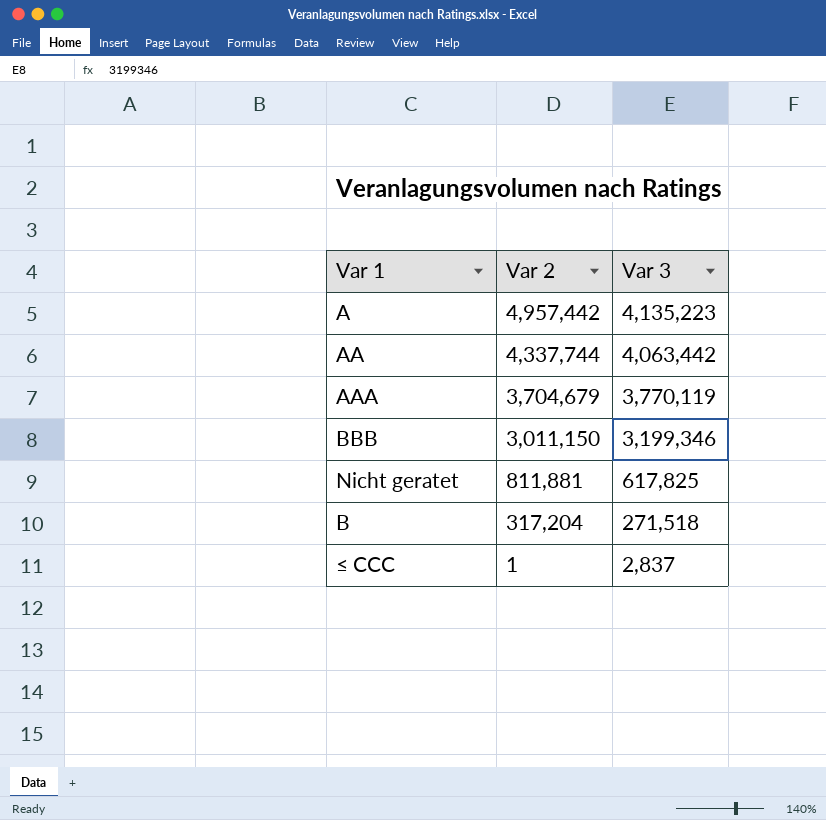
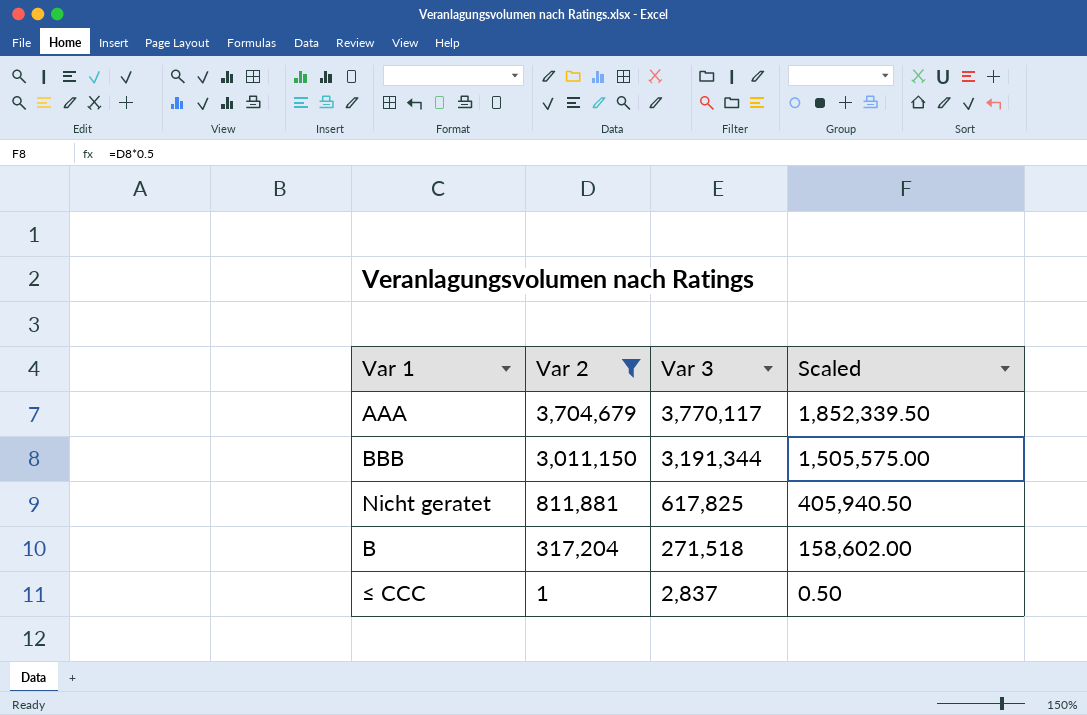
filter: none -> Var 2 <= 3,704,679
column Scaled | formula: none -> [Var 2] * 0.5
AAA | Var 3: 3,770,119 -> 3,770,117
BBB | Var 3: 3,199,346 -> 3,191,344

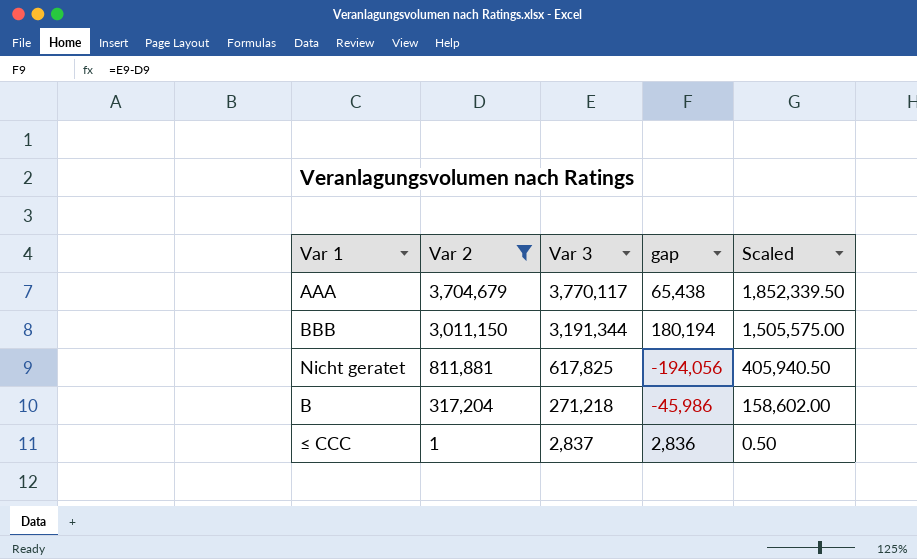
column gap | formula: none -> [Var 3] - [Var 2]
B | Var 3: 271,518 -> 271,218

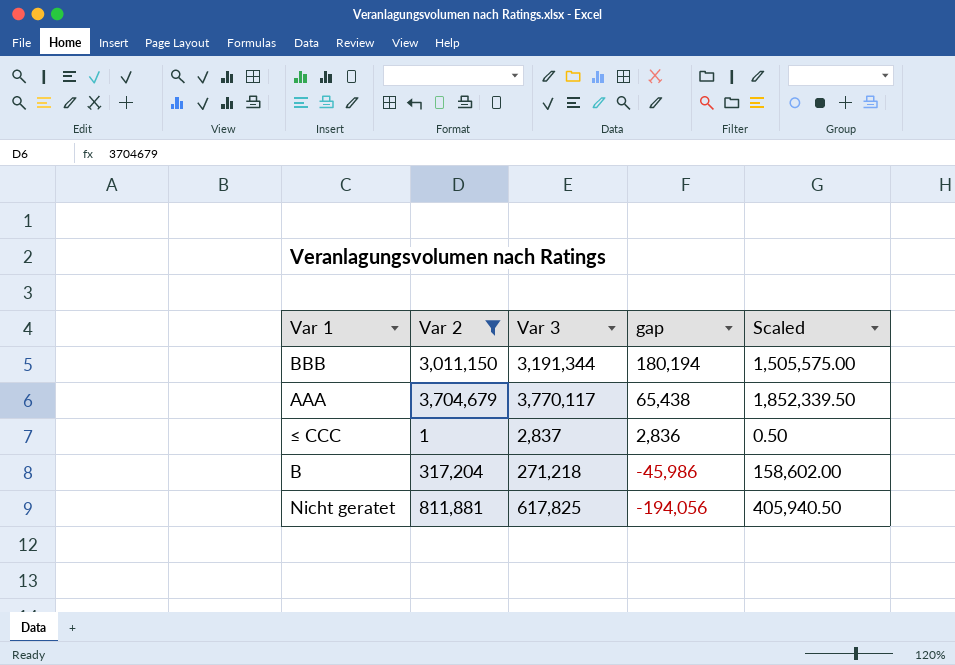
row order: Var 2 descending -> gap descending

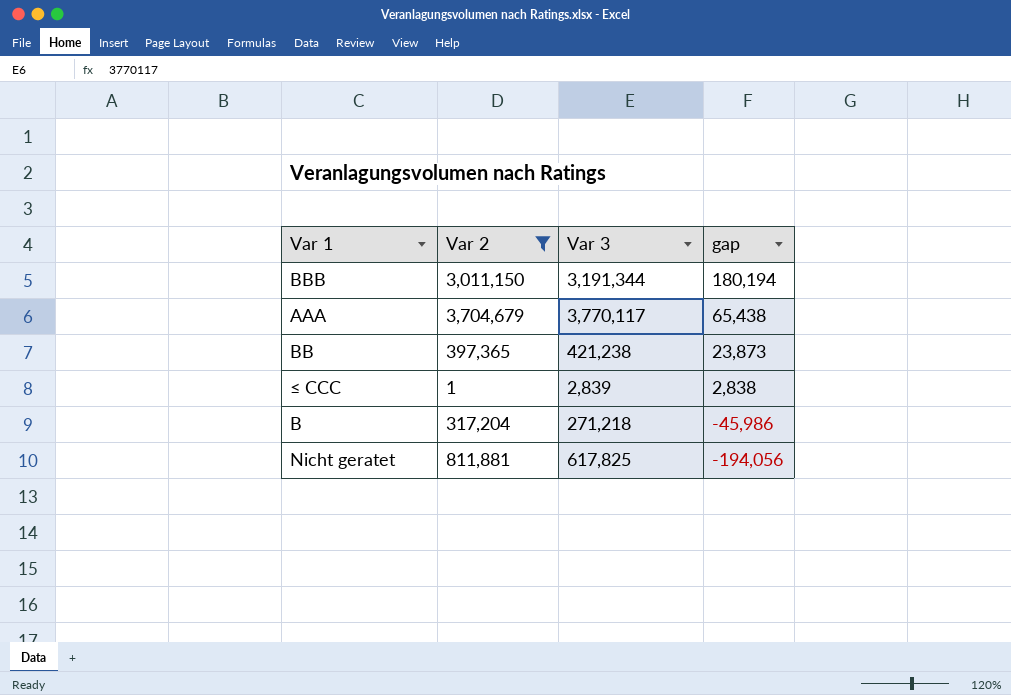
column Scaled | formula: [Var 2] * 0.5 -> none
row BB: none -> 397,365 | 421,238 | 23,873
≤ CCC | Var 3: 2,837 -> 2,839
≤ CCC | gap: 2,836 -> 2,838

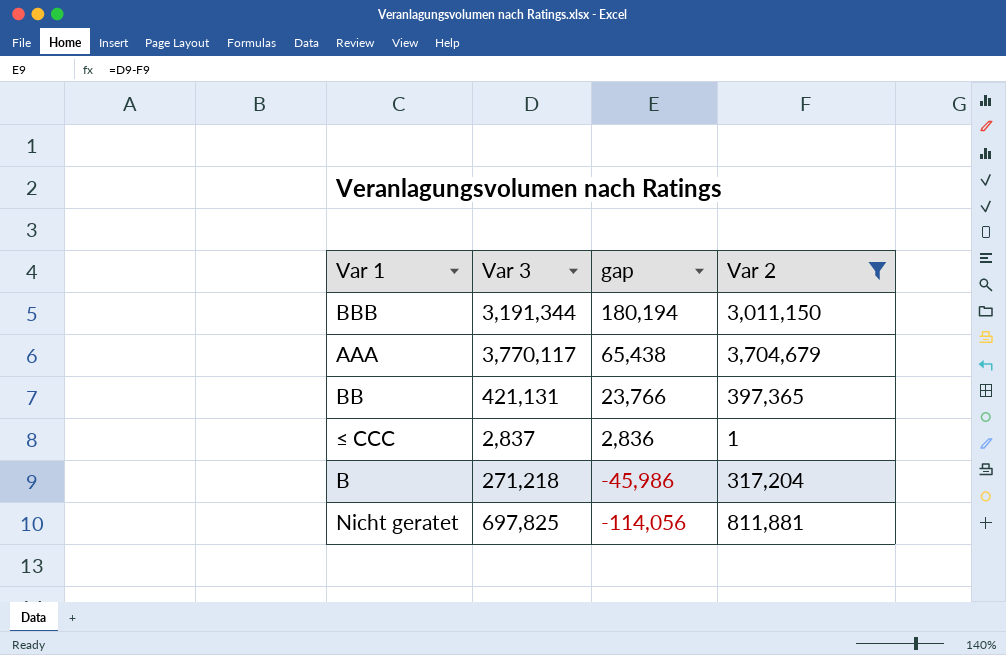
column Var 2 | position: 2 -> 4
BB | Var 3: 421,238 -> 421,131
BB | gap: 23,873 -> 23,766
≤ CCC | Var 3: 2,839 -> 2,837
≤ CCC | gap: 2,838 -> 2,836
Nicht geratet | Var 3: 617,825 -> 697,825
Nicht geratet | gap: -194,056 -> -114,056

